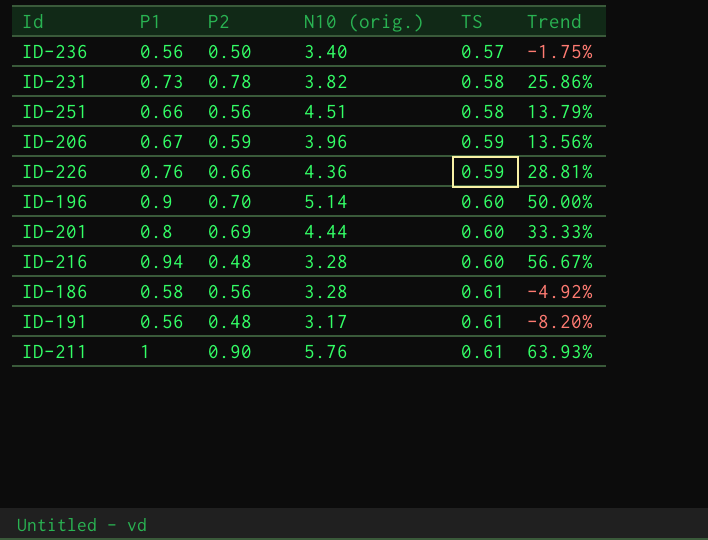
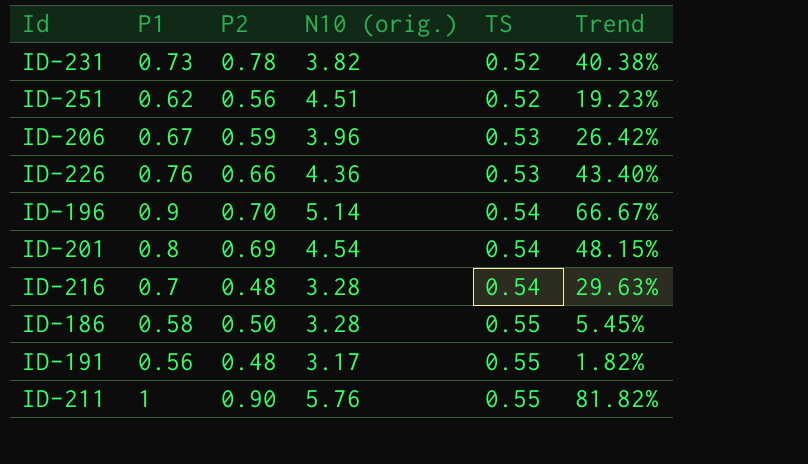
row ID-236: 0.56 | 0.50 | 3.40 | 0.57 | -1.75% -> none
ID-231 | TS: 0.58 -> 0.52
ID-231 | Trend: 25.86% -> 40.38%
ID-251 | P1: 0.66 -> 0.62
ID-251 | TS: 0.58 -> 0.52
ID-251 | Trend: 13.79% -> 19.23%
ID-206 | TS: 0.59 -> 0.53
ID-206 | Trend: 13.56% -> 26.42%
ID-226 | TS: 0.59 -> 0.53
ID-226 | Trend: 28.81% -> 43.40%
ID-196 | TS: 0.60 -> 0.54
ID-196 | Trend: 50.00% -> 66.67%
ID-201 | N10 (orig.): 4.44 -> 4.54
ID-201 | TS: 0.60 -> 0.54
ID-201 | Trend: 33.33% -> 48.15%
ID-216 | P1: 0.94 -> 0.7
ID-216 | TS: 0.60 -> 0.54
ID-216 | Trend: 56.67% -> 29.63%
ID-186 | P2: 0.56 -> 0.50
ID-186 | TS: 0.61 -> 0.55
ID-186 | Trend: -4.92% -> 5.45%
ID-191 | TS: 0.61 -> 0.55
ID-191 | Trend: -8.20% -> 1.82%
ID-211 | TS: 0.61 -> 0.55
ID-211 | Trend: 63.93% -> 81.82%

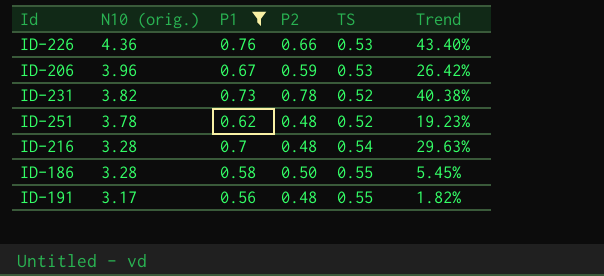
filter: none -> P1 <= 0.76
row order: TS ascending -> N10 (orig.) descending
column N10 (orig.) | position: 4 -> 2
ID-251 | N10 (orig.): 4.51 -> 3.78
ID-251 | P2: 0.56 -> 0.48

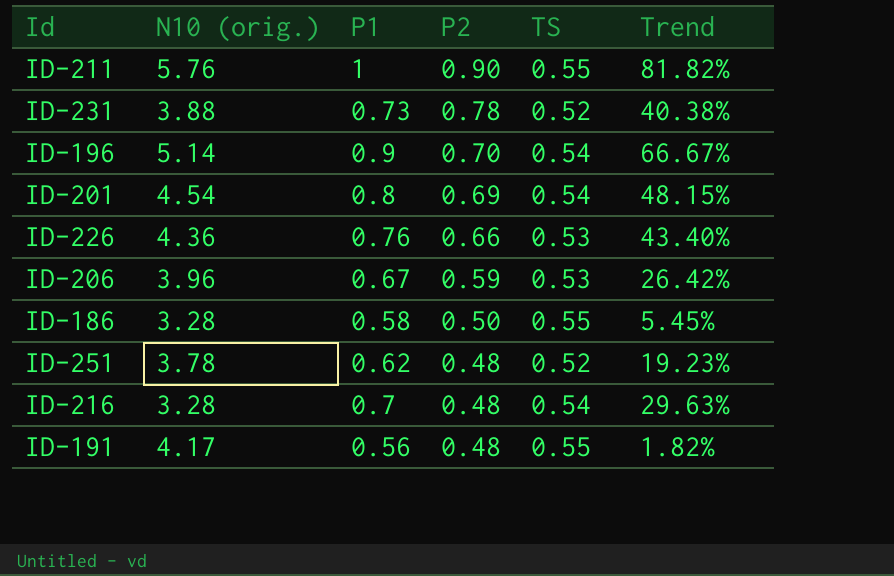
filter: P1 <= 0.76 -> none
row order: N10 (orig.) descending -> P2 descending
ID-231 | N10 (orig.): 3.82 -> 3.88
ID-191 | N10 (orig.): 3.17 -> 4.17

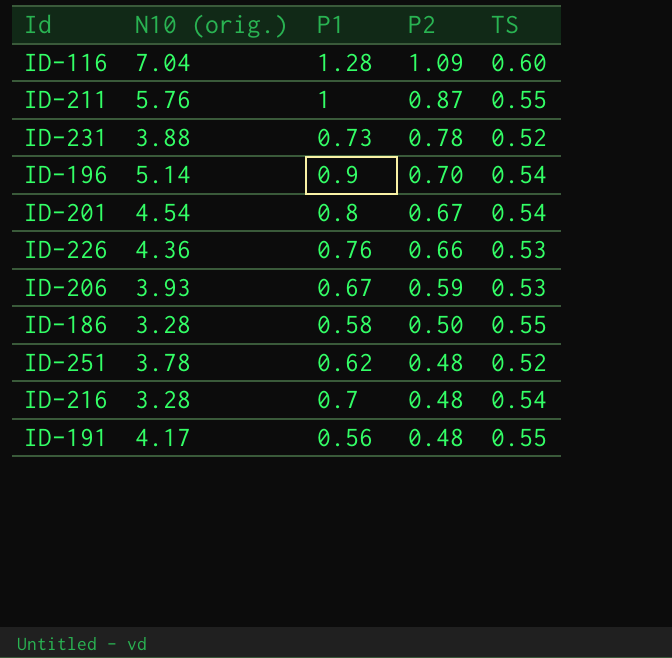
column Trend | formula: ([P1] - [TS]) / [TS] -> none
row ID-116: none -> 7.04 | 1.28 | 1.09 | 0.60
ID-211 | P2: 0.90 -> 0.87
ID-201 | P2: 0.69 -> 0.67
ID-206 | N10 (orig.): 3.96 -> 3.93

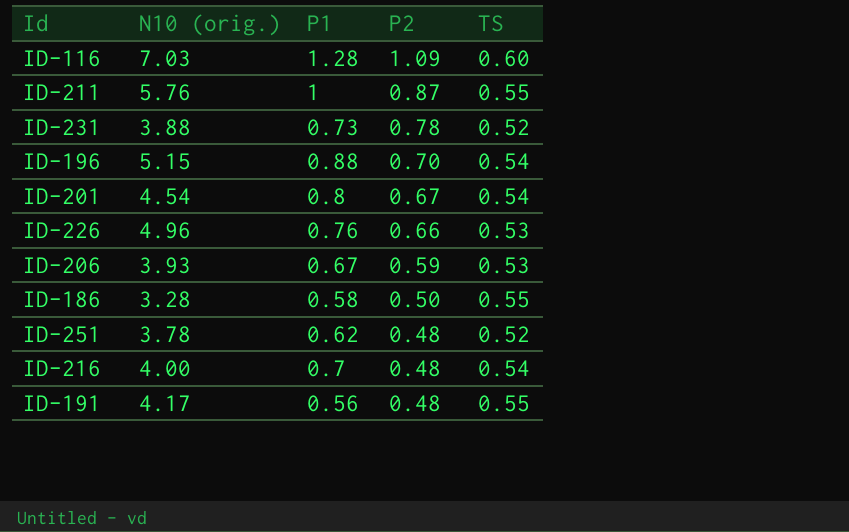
ID-116 | N10 (orig.): 7.04 -> 7.03
ID-196 | N10 (orig.): 5.14 -> 5.15
ID-196 | P1: 0.9 -> 0.88
ID-226 | N10 (orig.): 4.36 -> 4.96
ID-216 | N10 (orig.): 3.28 -> 4.00

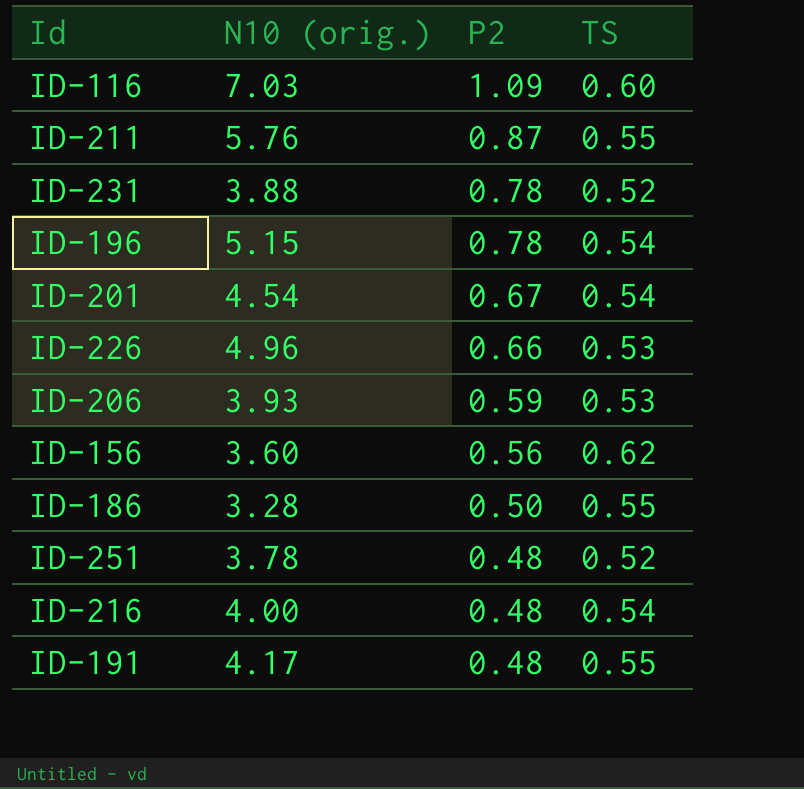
column P1 | position: 3 -> none
ID-196 | P2: 0.70 -> 0.78
row ID-156: none -> 3.60 | 0.56 | 0.62

